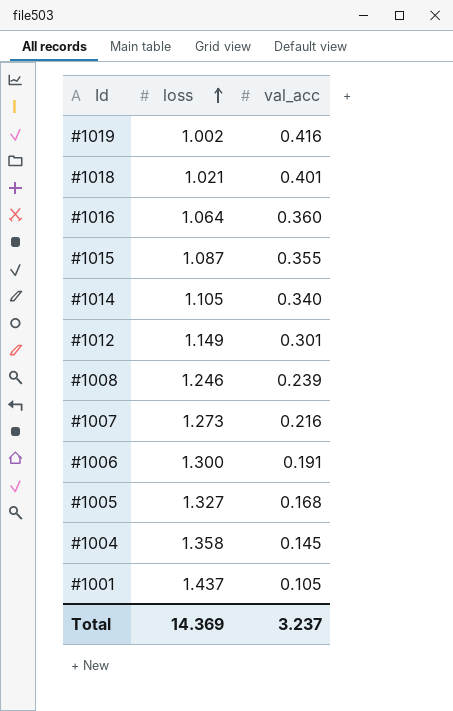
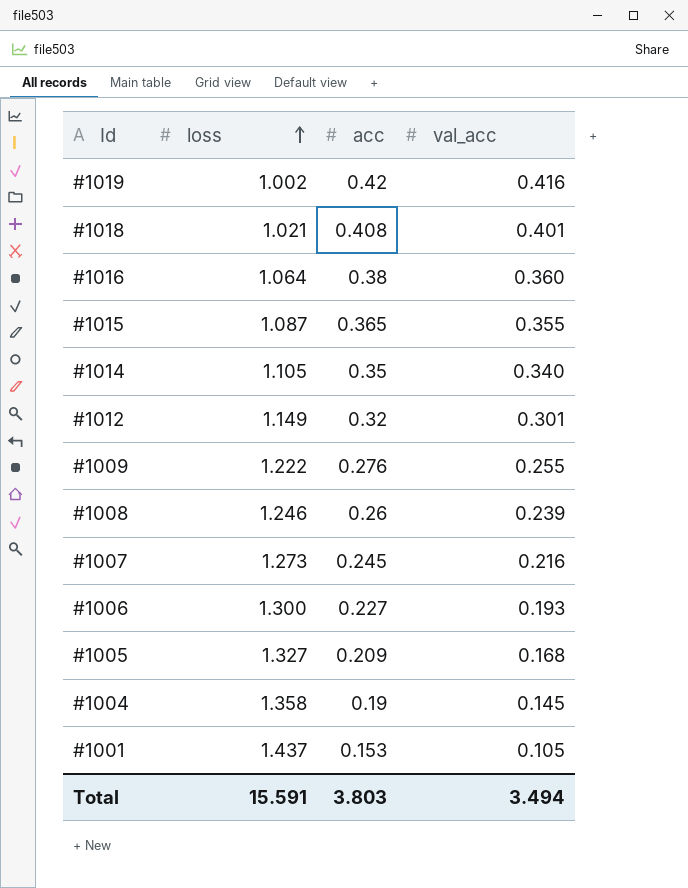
column acc | position: none -> 3
row #1009: none -> 1.222 | 0.276 | 0.255
#1006 | val_acc: 0.191 -> 0.193
Total | loss: 14.369 -> 15.591
Total | val_acc: 3.237 -> 3.494

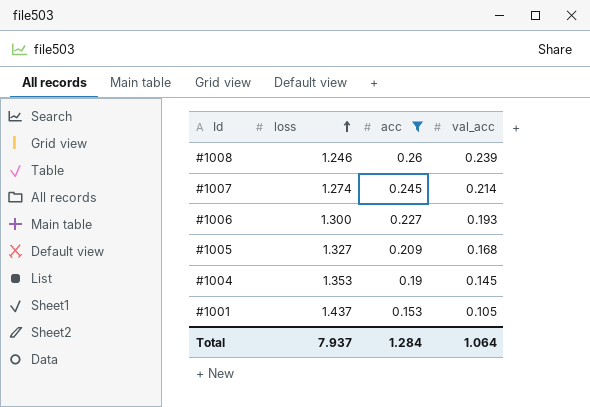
filter: none -> acc <= 0.26
#1007 | loss: 1.273 -> 1.274
#1007 | val_acc: 0.216 -> 0.214
#1004 | loss: 1.358 -> 1.353
Total | loss: 15.591 -> 7.937
Total | acc: 3.803 -> 1.284
Total | val_acc: 3.494 -> 1.064

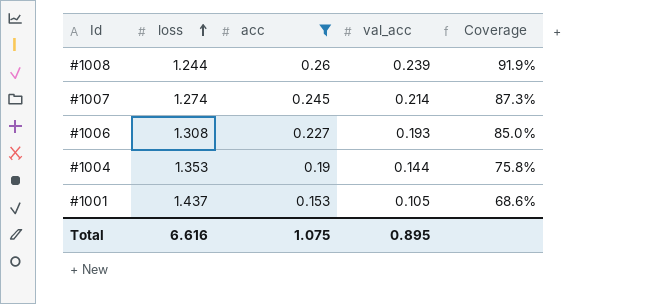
column Coverage | formula: none -> [val_acc] / [acc]
row #1005: 1.327 | 0.209 | 0.168 -> none
#1008 | loss: 1.246 -> 1.244
#1006 | loss: 1.300 -> 1.308
#1004 | val_acc: 0.145 -> 0.144
Total | loss: 7.937 -> 6.616
Total | acc: 1.284 -> 1.075
Total | val_acc: 1.064 -> 0.895

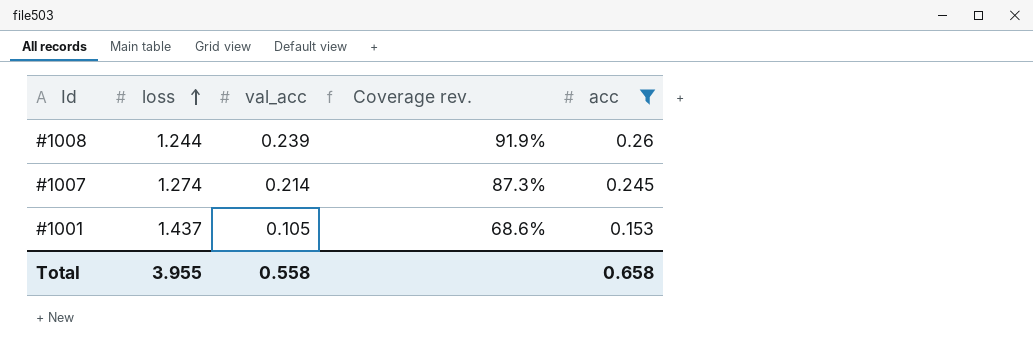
column name: Coverage -> Coverage rev.
column acc | position: 3 -> 5
row #1006: 1.308 | 0.227 | 0.193 | 85.0% -> none
row #1004: 1.353 | 0.19 | 0.144 | 75.8% -> none
Total | loss: 6.616 -> 3.955
Total | val_acc: 0.895 -> 0.558
Total | acc: 1.075 -> 0.658

